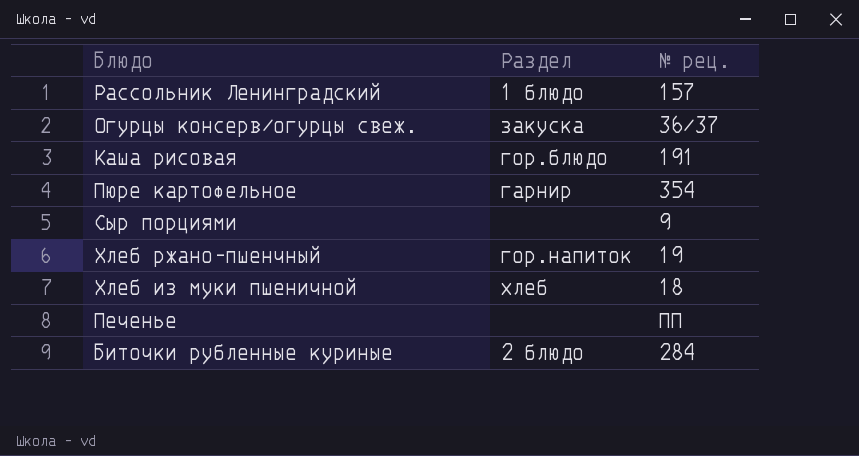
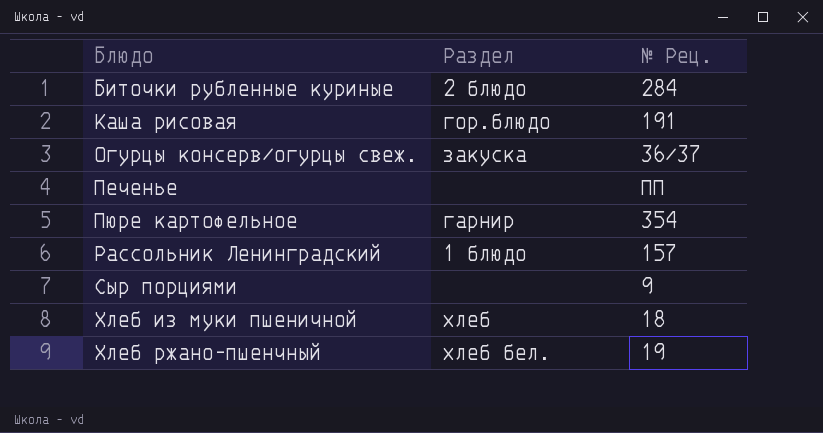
row order: none -> Блюдо ascending
column name: № рец. -> № Рец.
Хлеб ржано-пшенчный | Раздел: гор.напиток -> хлеб бел.

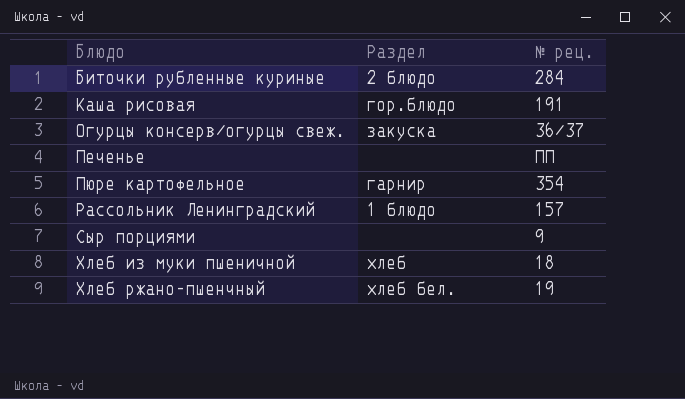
column name: № Рец. -> № рец.

